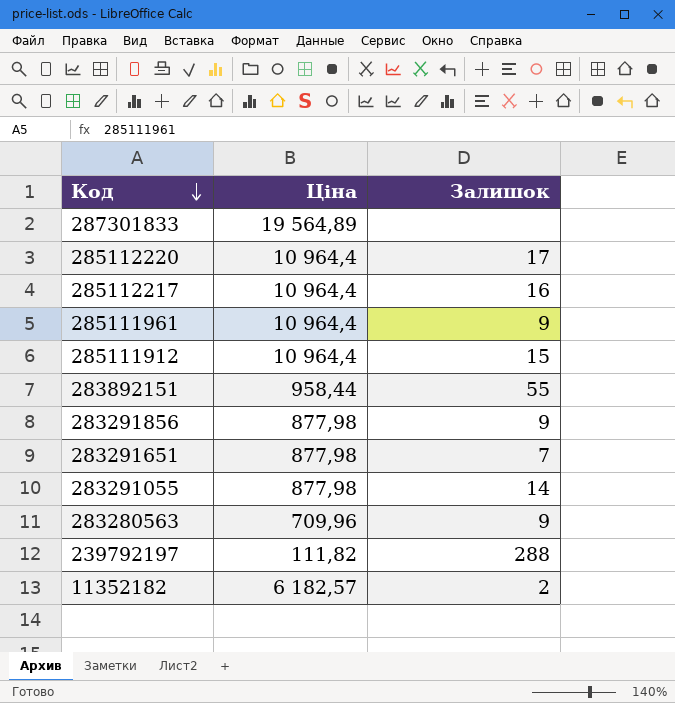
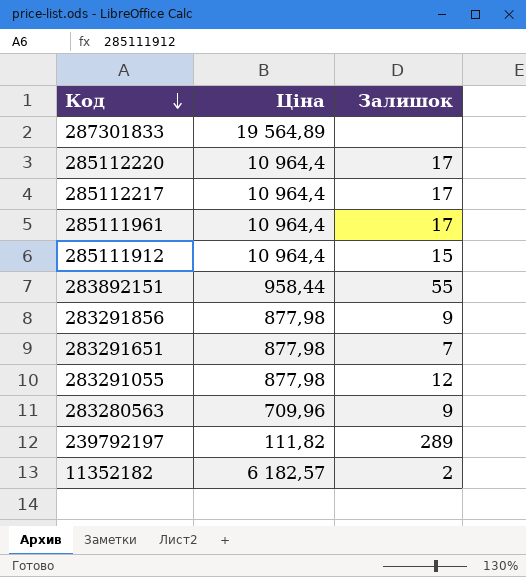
285112217 | Залишок: 16 -> 17
285111961 | Залишок: 9 -> 17
283291055 | Залишок: 14 -> 12
239792197 | Залишок: 288 -> 289

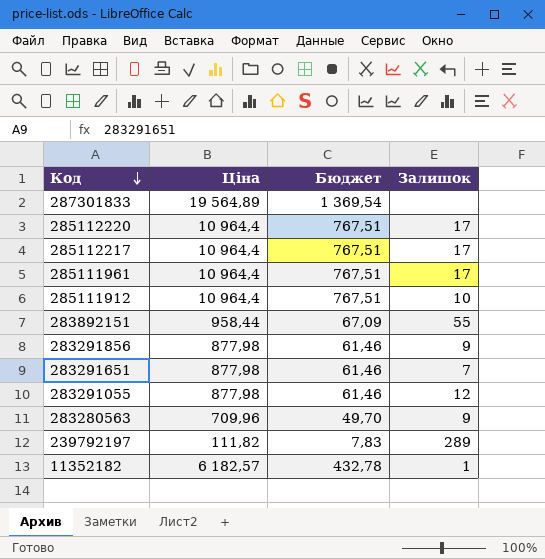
column Бюджет | formula: none -> [Ціна] * 0,07
285111912 | Залишок: 15 -> 10
11352182 | Залишок: 2 -> 1

